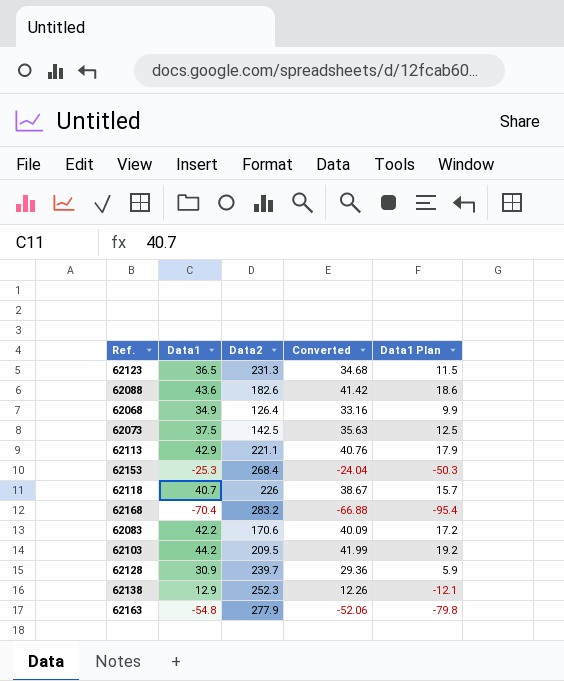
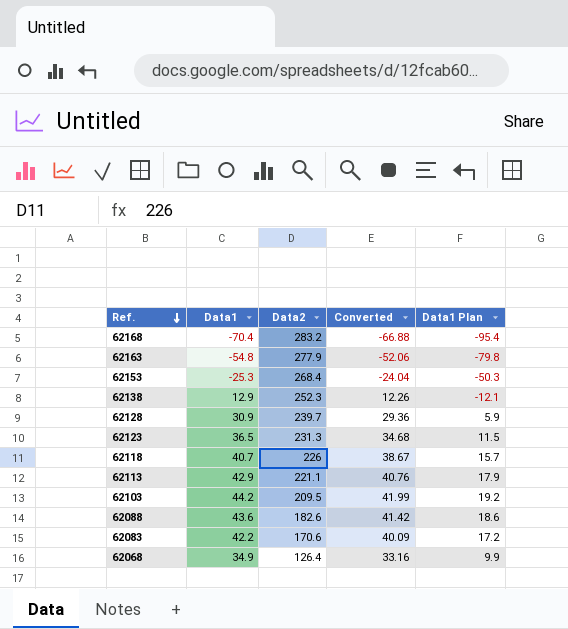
row order: none -> Ref. descending
row 62073: 37.5 | 142.5 | 35.63 | 12.5 -> none

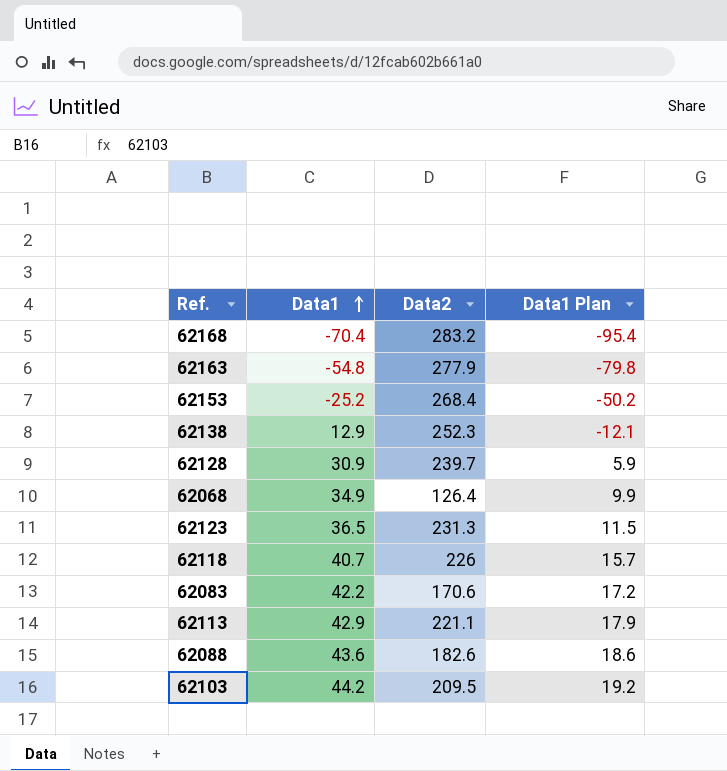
row order: Ref. descending -> Data1 ascending
column Converted | formula: [Data1] * 0.95 -> none
62153 | Data1: -25.3 -> -25.2
62153 | Data1 Plan: -50.3 -> -50.2

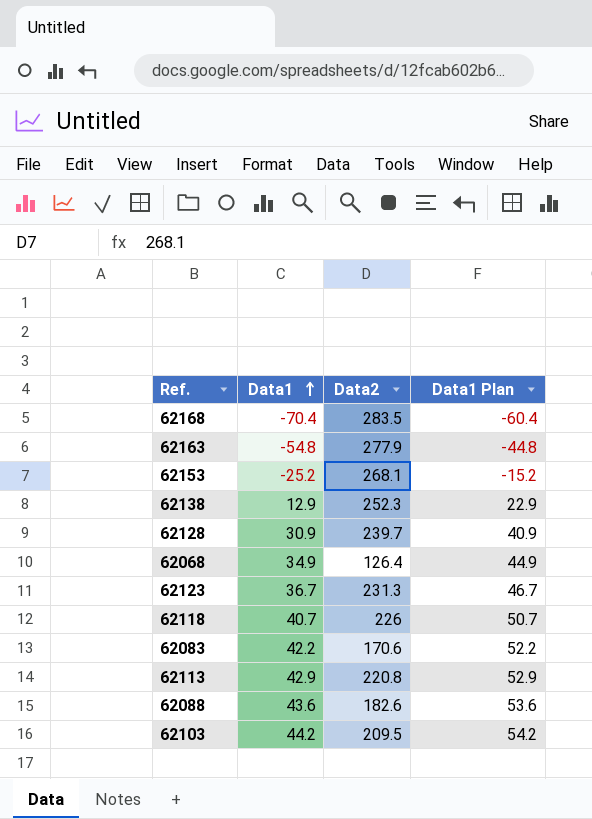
column Data1 Plan | formula: [Data1] - 25 -> [Data1] + 10
62168 | Data2: 283.2 -> 283.5
62153 | Data2: 268.4 -> 268.1
62123 | Data1: 36.5 -> 36.7
62113 | Data2: 221.1 -> 220.8

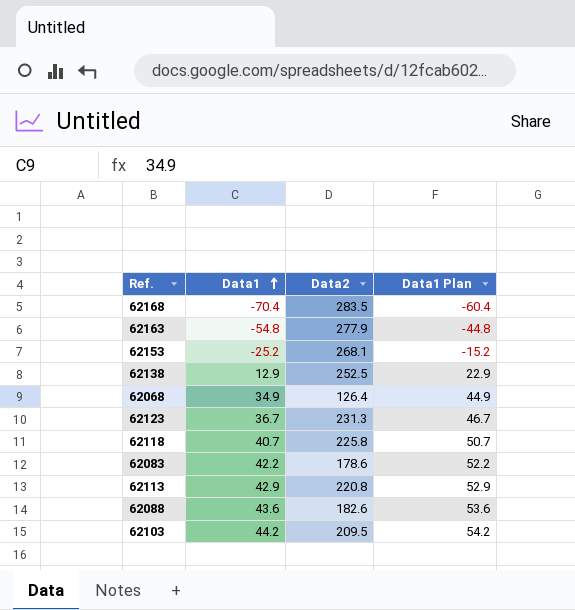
row 62128: 30.9 | 239.7 | 40.9 -> none
62138 | Data2: 252.3 -> 252.5
62118 | Data2: 226 -> 225.8
62083 | Data2: 170.6 -> 178.6

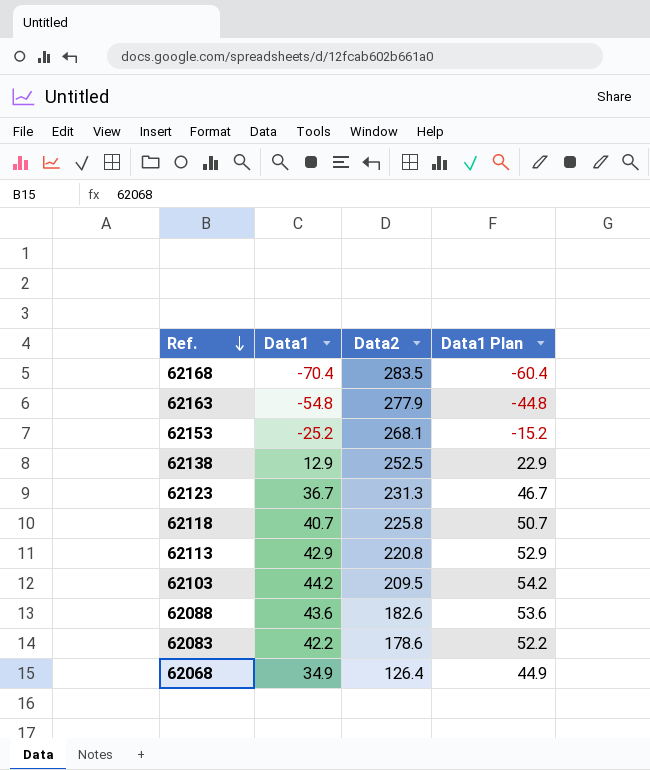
row order: Data1 ascending -> Ref. descending

